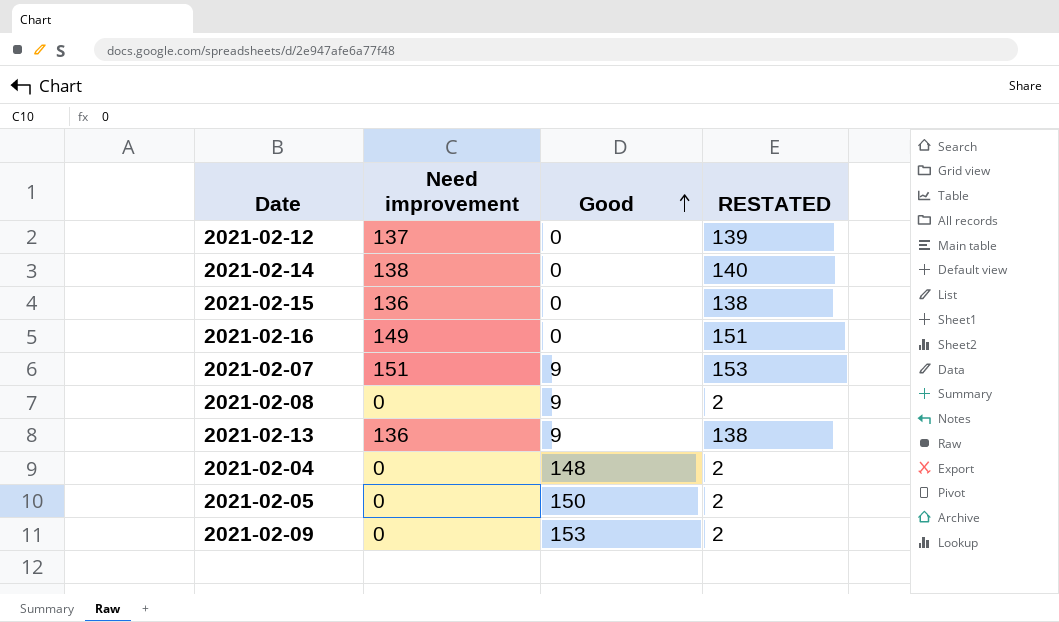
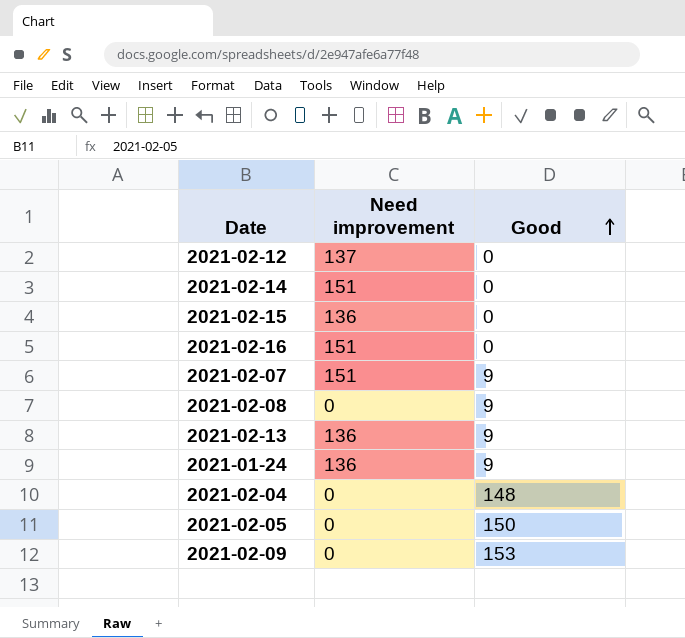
column RESTATED | formula: [Need improvement] + 2 -> none
2021-02-14 | Need improvement: 138 -> 151
2021-02-16 | Need improvement: 149 -> 151
row 2021-01-24: none -> 136 | 9

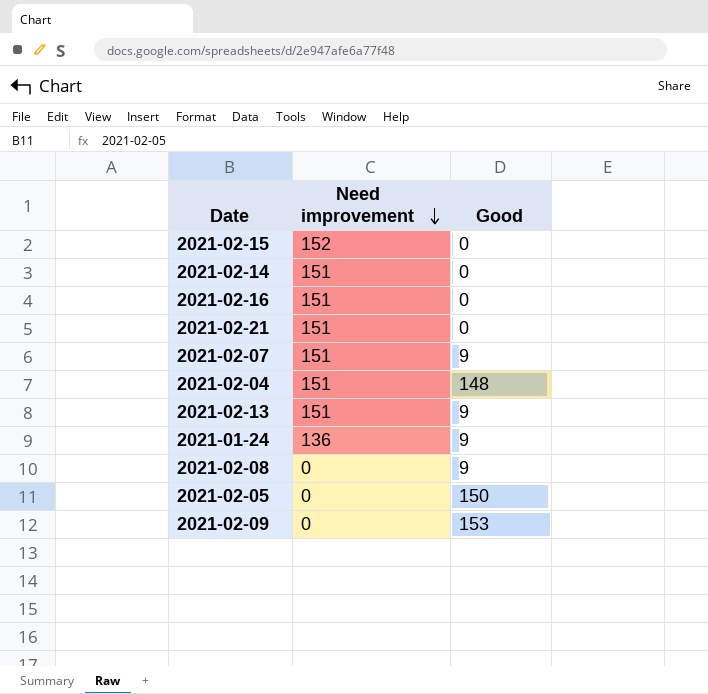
row order: Good ascending -> Need improvement descending
row 2021-02-12: 137 | 0 -> none
2021-02-15 | Need improvement: 136 -> 152
row 2021-02-21: none -> 151 | 0
2021-02-04 | Need improvement: 0 -> 151
2021-02-13 | Need improvement: 136 -> 151

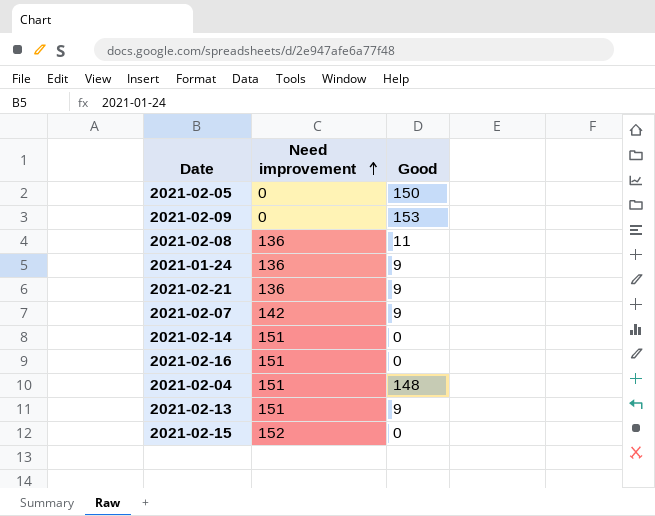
row order: Need improvement descending -> Need improvement ascending
2021-02-08 | Need improvement: 0 -> 136
2021-02-08 | Good: 9 -> 11
2021-02-21 | Need improvement: 151 -> 136
2021-02-21 | Good: 0 -> 9
2021-02-07 | Need improvement: 151 -> 142

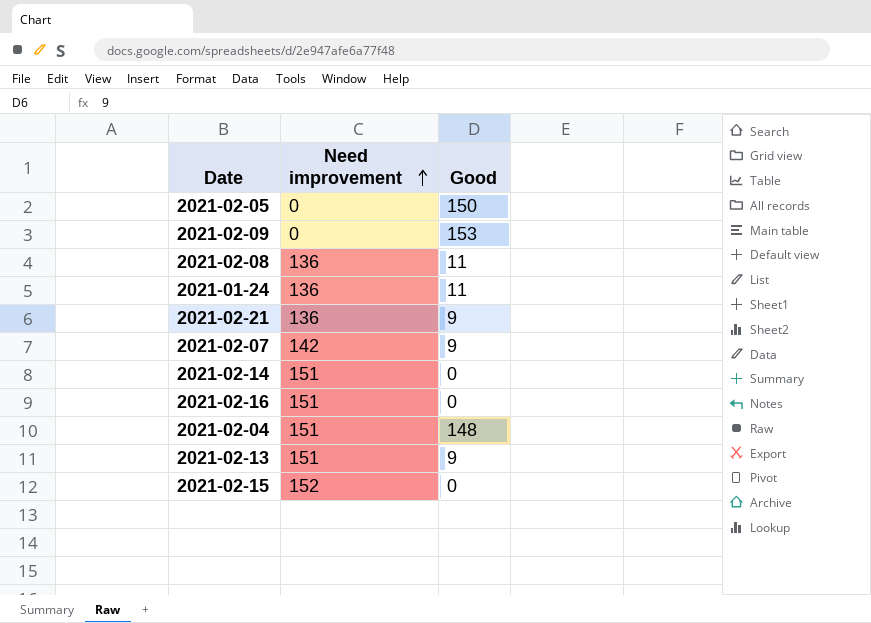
2021-01-24 | Good: 9 -> 11

